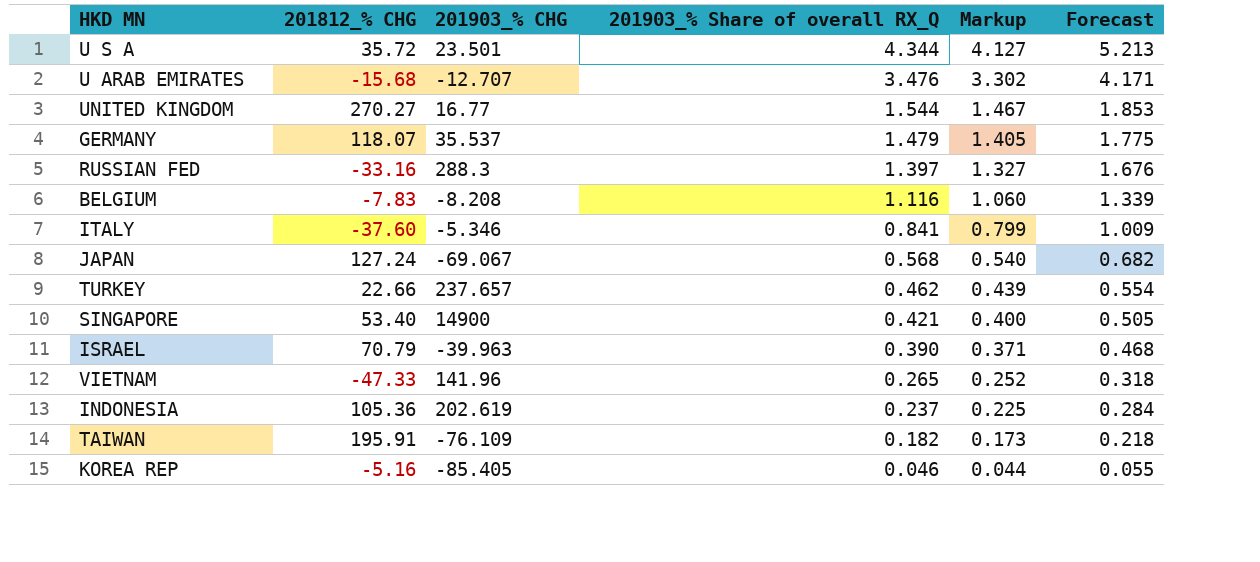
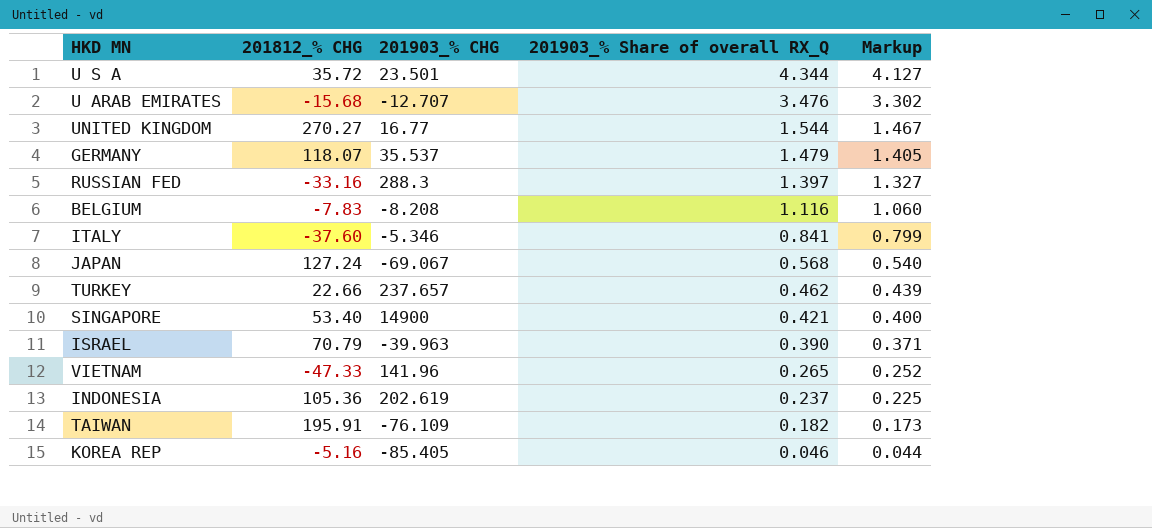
column Forecast | formula: [201903_% Share of overall RX_Q] * 1.2 -> none

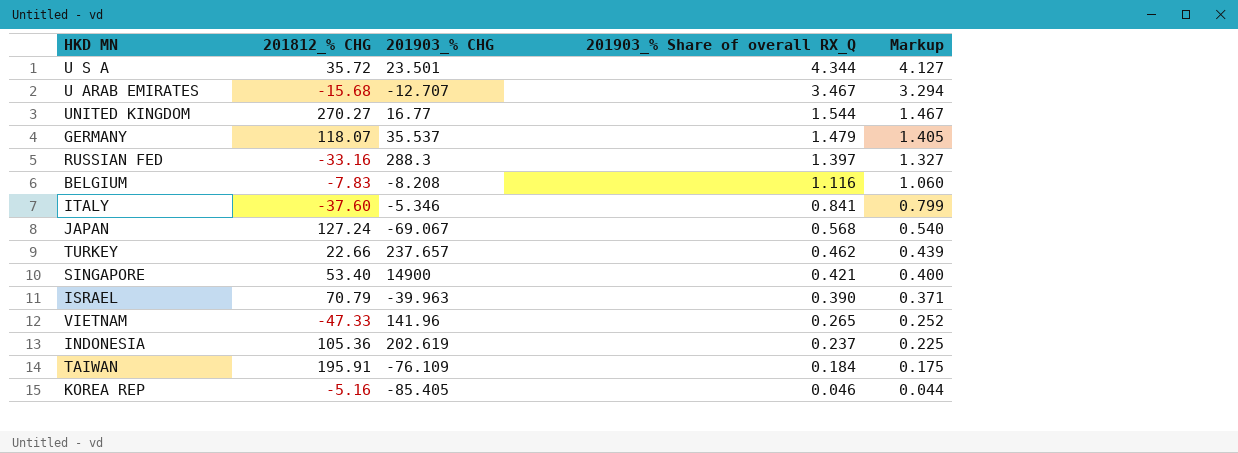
U ARAB EMIRATES | 201903_% Share of overall RX_Q: 3.476 -> 3.467
U ARAB EMIRATES | Markup: 3.302 -> 3.294
TAIWAN | 201903_% Share of overall RX_Q: 0.182 -> 0.184
TAIWAN | Markup: 0.173 -> 0.175

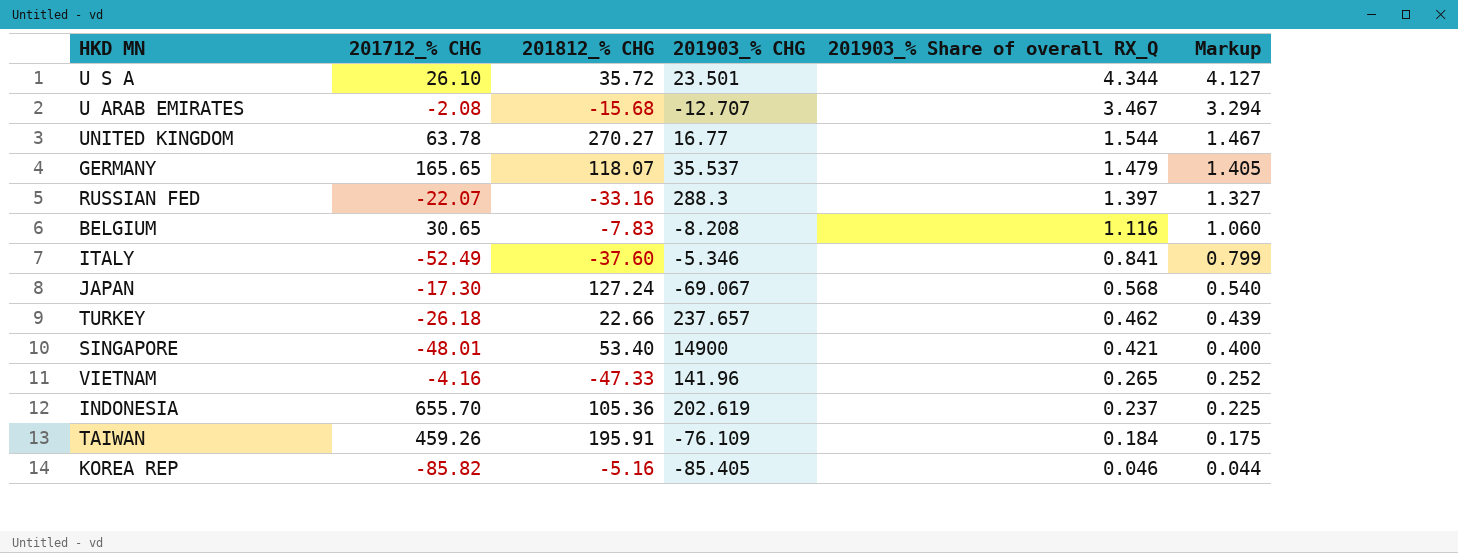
column 201712_% CHG | position: none -> 2
row ISRAEL: 70.79 | -39.963 | 0.390 | 0.371 -> none

